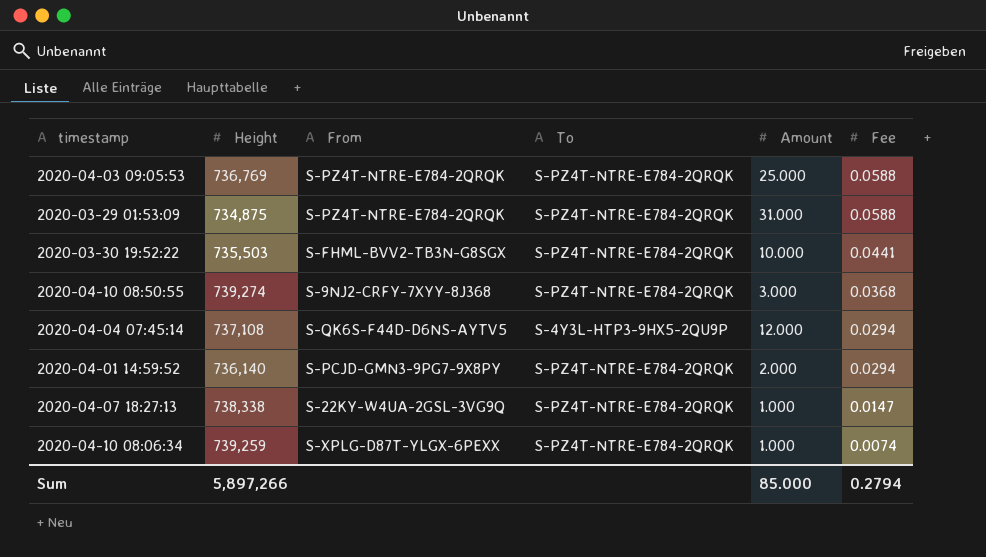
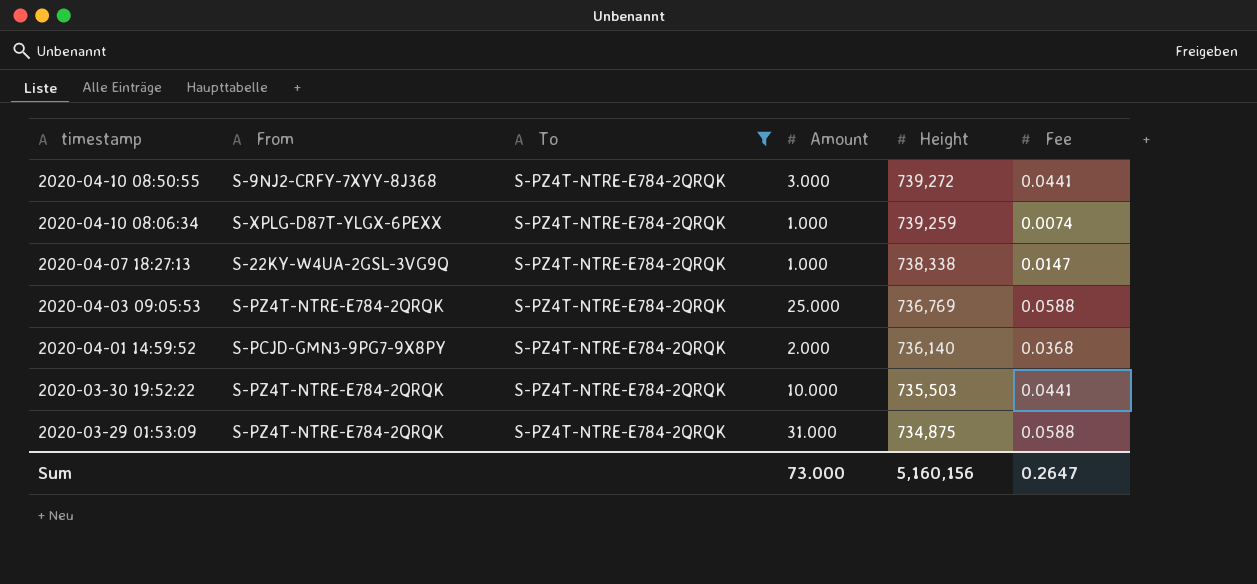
filter: none -> To = S-PZ4T-NTRE-E784-2QRQK
row order: Fee descending -> timestamp descending
column Height | position: 2 -> 5
2020-04-10 08:50:55 | Height: 739,274 -> 739,272
2020-04-10 08:50:55 | Fee: 0.0368 -> 0.0441
2020-04-01 14:59:52 | Fee: 0.0294 -> 0.0368
2020-03-30 19:52:22 | From: S-FHML-BVV2-TB3N-G8SGX -> S-PZ4T-NTRE-E784-2QRQK
Sum | Amount: 85.000 -> 73.000
Sum | Height: 5,897,266 -> 5,160,156
Sum | Fee: 0.2794 -> 0.2647

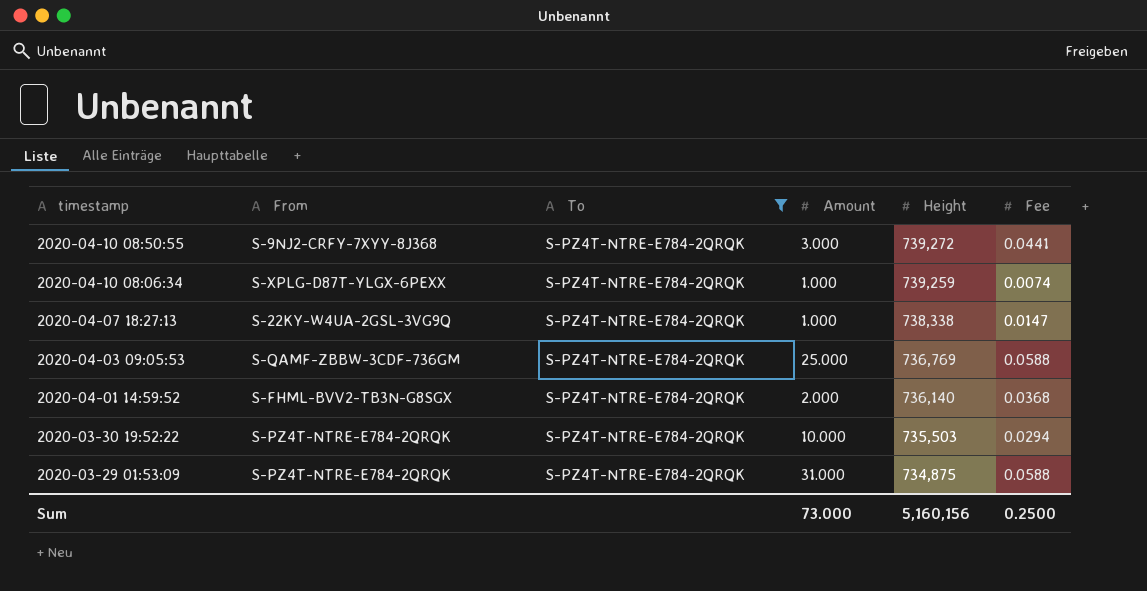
2020-04-03 09:05:53 | From: S-PZ4T-NTRE-E784-2QRQK -> S-QAMF-ZBBW-3CDF-736GM
2020-04-01 14:59:52 | From: S-PCJD-GMN3-9PG7-9X8PY -> S-FHML-BVV2-TB3N-G8SGX
2020-03-30 19:52:22 | Fee: 0.0441 -> 0.0294
Sum | Fee: 0.2647 -> 0.2500

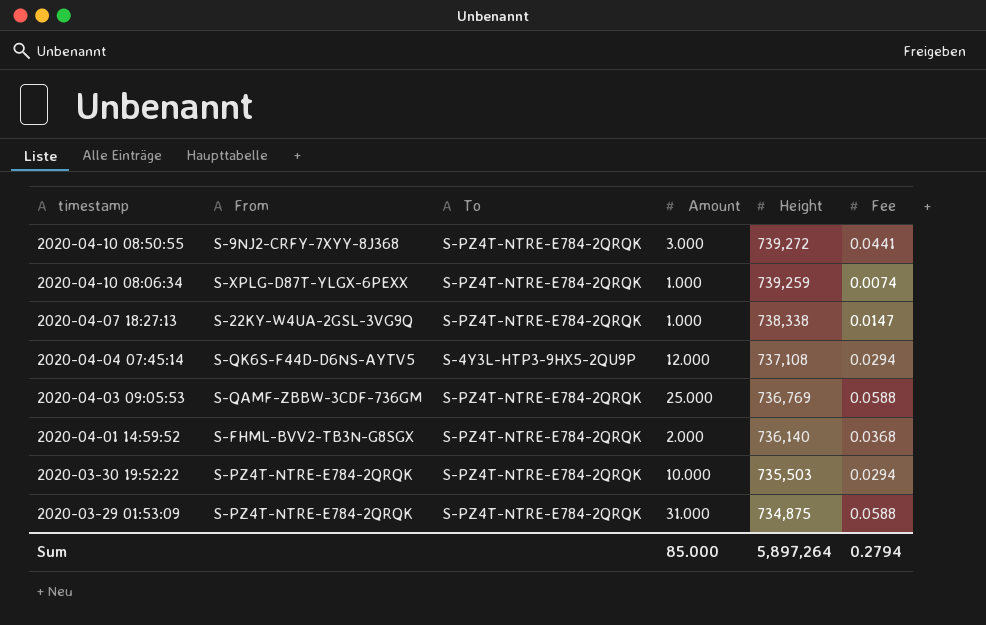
filter: To = S-PZ4T-NTRE-E784-2QRQK -> none
Sum | Amount: 73.000 -> 85.000
Sum | Height: 5,160,156 -> 5,897,264
Sum | Fee: 0.2500 -> 0.2794

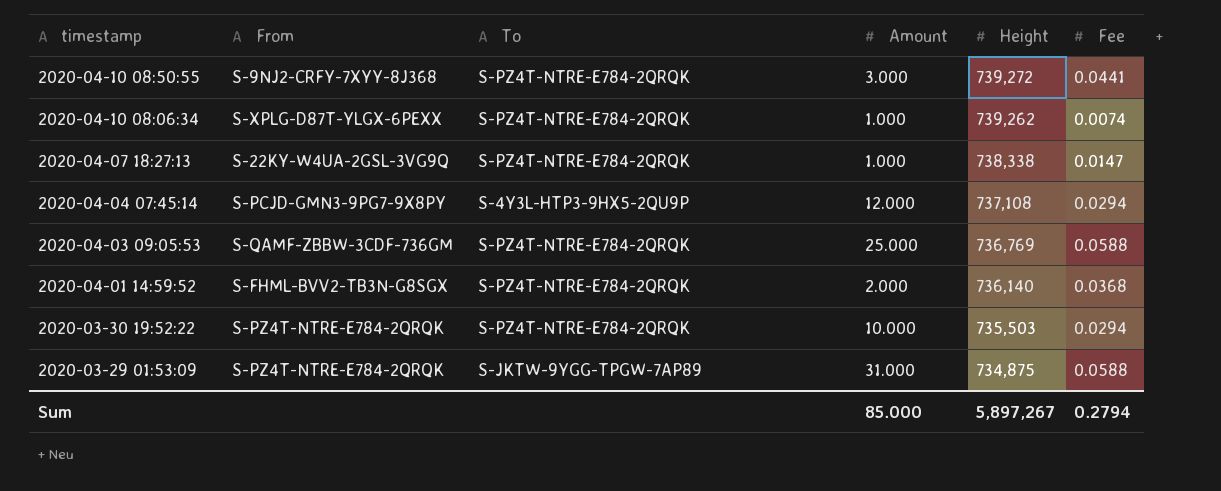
2020-04-10 08:06:34 | Height: 739,259 -> 739,262
2020-04-04 07:45:14 | From: S-QK6S-F44D-D6NS-AYTV5 -> S-PCJD-GMN3-9PG7-9X8PY
2020-03-29 01:53:09 | To: S-PZ4T-NTRE-E784-2QRQK -> S-JKTW-9YGG-TPGW-7AP89
Sum | Height: 5,897,264 -> 5,897,267

